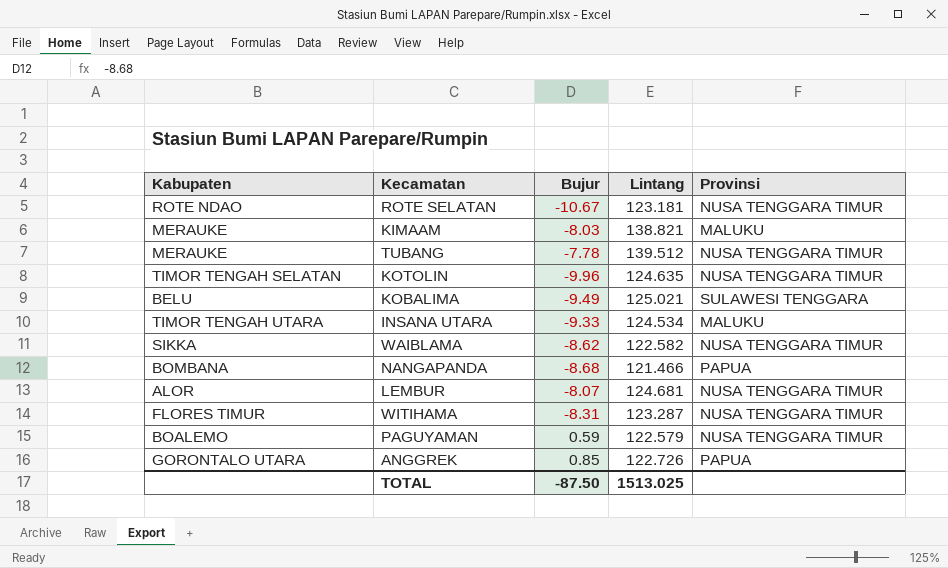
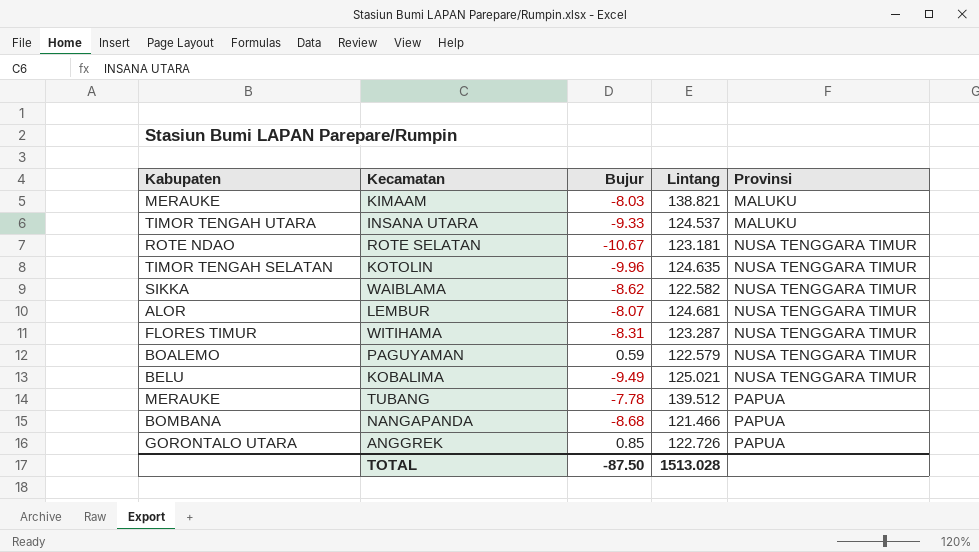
row order: none -> Provinsi ascending
INSANA UTARA | Lintang: 124.534 -> 124.537
KOBALIMA | Provinsi: SULAWESI TENGGARA -> NUSA TENGGARA TIMUR
TUBANG | Provinsi: NUSA TENGGARA TIMUR -> PAPUA
TOTAL | Lintang: 1513.025 -> 1513.028

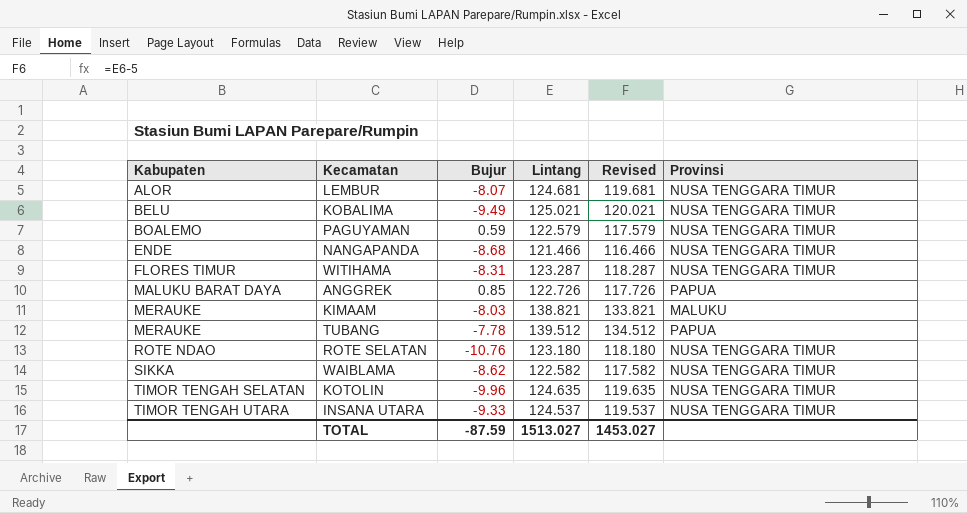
row order: Provinsi ascending -> Kabupaten ascending
column Revised | formula: none -> [Lintang] - 5
NANGAPANDA | Kabupaten: BOMBANA -> ENDE
NANGAPANDA | Provinsi: PAPUA -> NUSA TENGGARA TIMUR
ANGGREK | Kabupaten: GORONTALO UTARA -> MALUKU BARAT DAYA
ROTE SELATAN | Bujur: -10.67 -> -10.76
ROTE SELATAN | Lintang: 123.181 -> 123.180
INSANA UTARA | Provinsi: MALUKU -> NUSA TENGGARA TIMUR
TOTAL | Bujur: -87.50 -> -87.59
TOTAL | Lintang: 1513.028 -> 1513.027

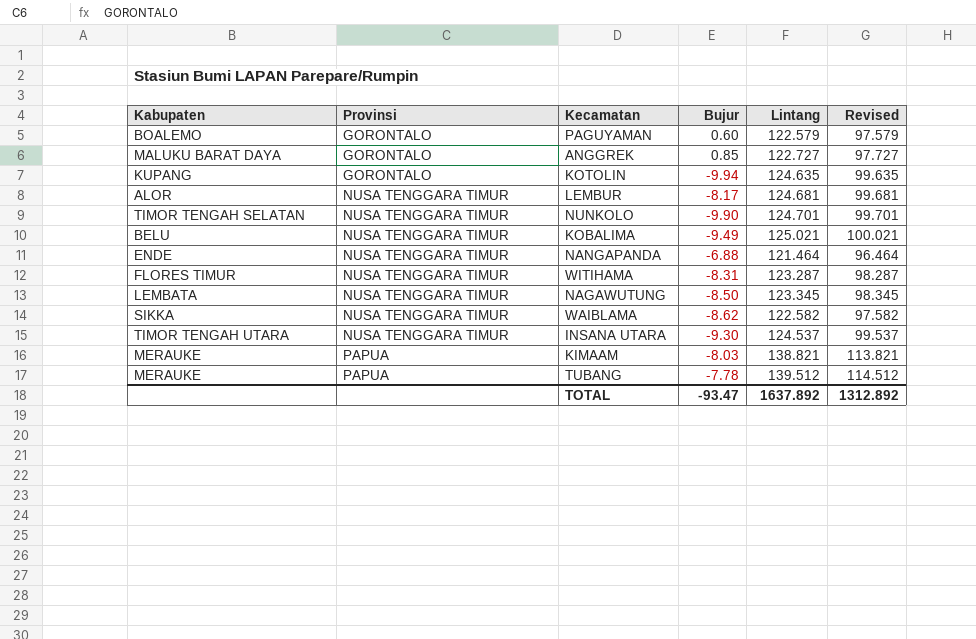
row order: Kabupaten ascending -> Provinsi ascending
column Provinsi | position: 6 -> 2
column Revised | formula: [Lintang] - 5 -> [Lintang] - 25
row ROTE SELATAN: ROTE NDAO | -10.76 | 123.180 | 118.180 | NUSA TENGGARA TIMUR -> none
PAGUYAMAN | Provinsi: NUSA TENGGARA TIMUR -> GORONTALO
PAGUYAMAN | Bujur: 0.59 -> 0.60
ANGGREK | Provinsi: PAPUA -> GORONTALO
ANGGREK | Lintang: 122.726 -> 122.727
KOTOLIN | Kabupaten: TIMOR TENGAH SELATAN -> KUPANG
KOTOLIN | Provinsi: NUSA TENGGARA TIMUR -> GORONTALO
KOTOLIN | Bujur: -9.96 -> -9.94
LEMBUR | Bujur: -8.07 -> -8.17
row NUNKOLO: none -> TIMOR TENGAH SELATAN | NUSA TENGGARA TIMUR | -9.90 | 124.701 | 99.701
NANGAPANDA | Bujur: -8.68 -> -6.88
NANGAPANDA | Lintang: 121.466 -> 121.464
row NAGAWUTUNG: none -> LEMBATA | NUSA TENGGARA TIMUR | -8.50 | 123.345 | 98.345
INSANA UTARA | Bujur: -9.33 -> -9.30
KIMAAM | Provinsi: MALUKU -> PAPUA
TOTAL | Bujur: -87.59 -> -93.47
TOTAL | Lintang: 1513.027 -> 1637.892
TOTAL | Revised: 1453.027 -> 1312.892

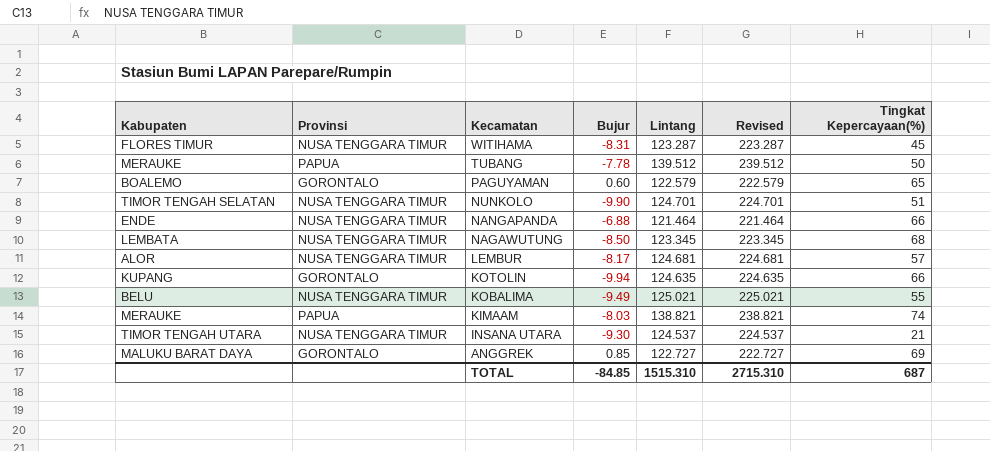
row order: Provinsi ascending -> Kecamatan descending
column Revised | formula: [Lintang] - 25 -> [Lintang] + 100
column Tingkat Kepercayaan(%) | position: none -> 7
row WAIBLAMA: SIKKA | NUSA TENGGARA TIMUR | -8.62 | 122.582 | 97.582 -> none
TOTAL | Bujur: -93.47 -> -84.85
TOTAL | Lintang: 1637.892 -> 1515.310
TOTAL | Revised: 1312.892 -> 2715.310

